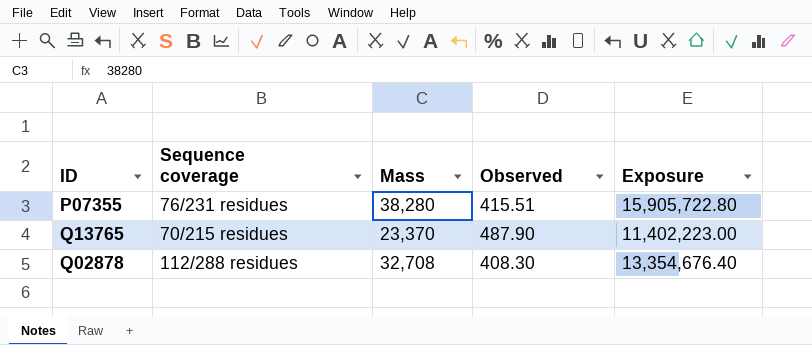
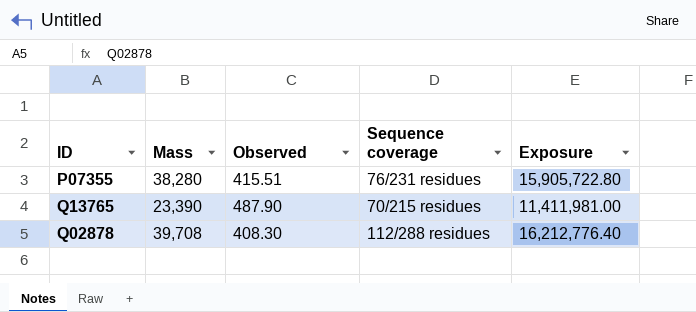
column Sequence coverage | position: 2 -> 4
Q13765 | Mass: 23,370 -> 23,390
Q13765 | Exposure: 11,402,223.00 -> 11,411,981.00
Q02878 | Mass: 32,708 -> 39,708
Q02878 | Exposure: 13,354,676.40 -> 16,212,776.40

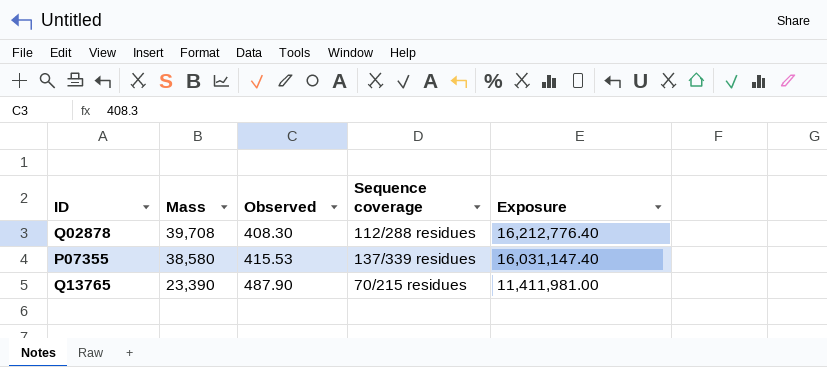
row order: none -> Mass descending
P07355 | Mass: 38,280 -> 38,580
P07355 | Observed: 415.51 -> 415.53
P07355 | Sequence coverage: 76/231 residues -> 137/339 residues
P07355 | Exposure: 15,905,722.80 -> 16,031,147.40

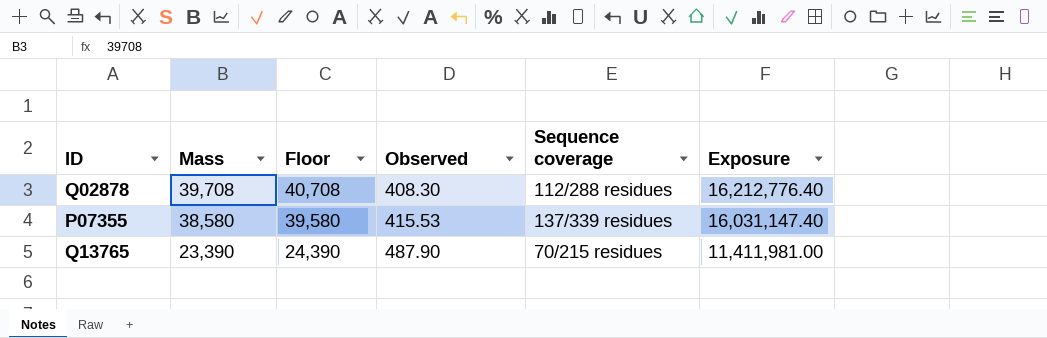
column Floor | formula: none -> [Mass] + 1000

